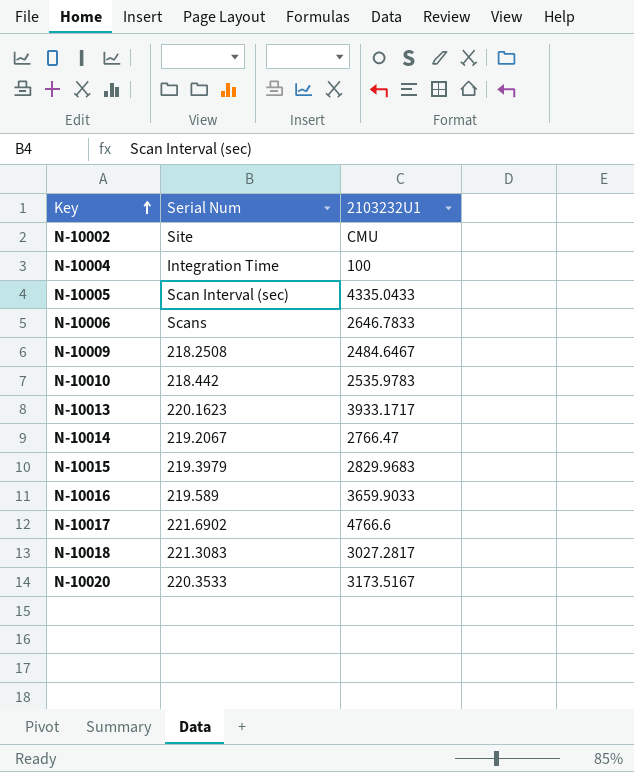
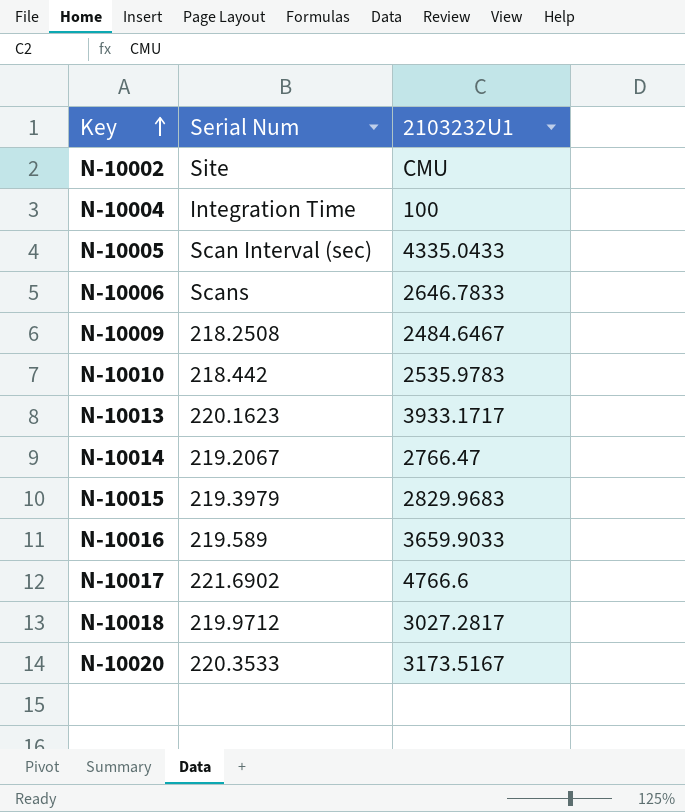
N-10018 | Serial Num: 221.3083 -> 219.9712

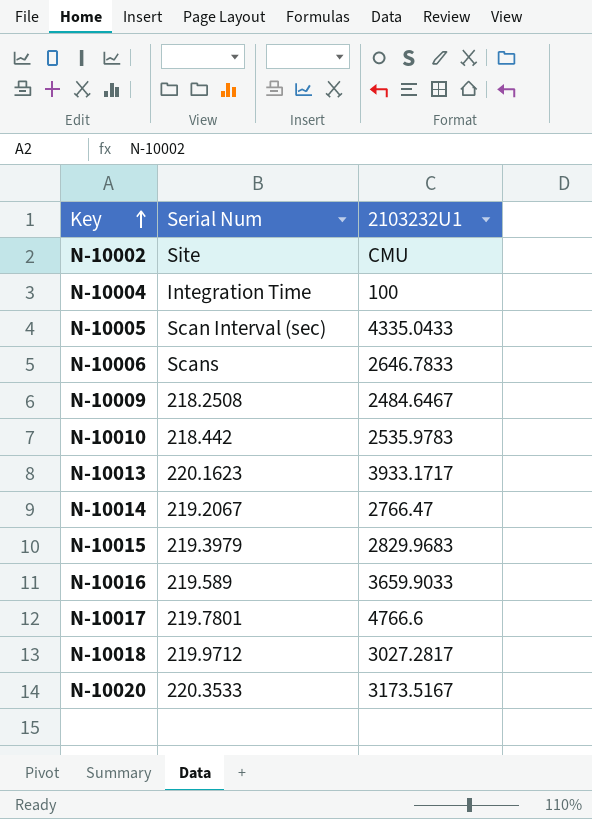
N-10017 | Serial Num: 221.6902 -> 219.7801

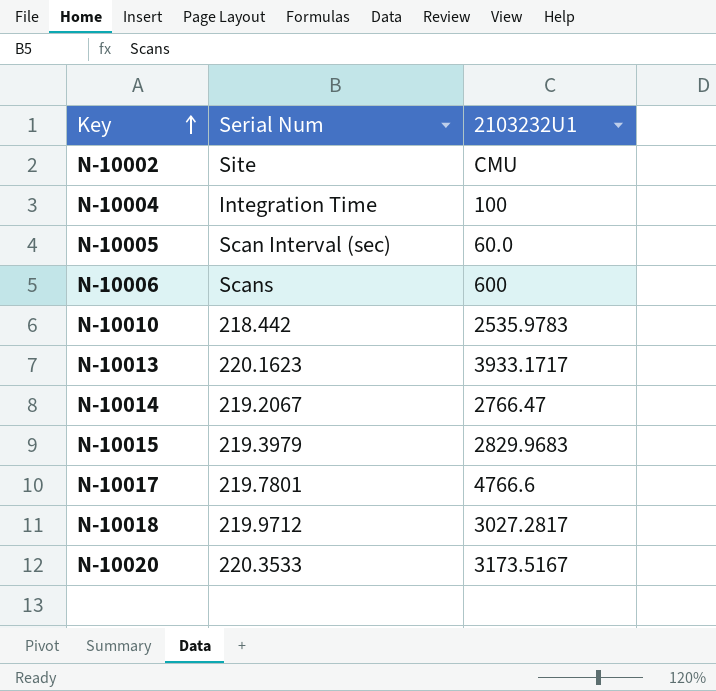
row N-10009: 218.2508 | 2484.6467 -> none
row N-10016: 219.589 | 3659.9033 -> none
N-10005 | 2103232U1: 4335.0433 -> 60.0
N-10006 | 2103232U1: 2646.7833 -> 600

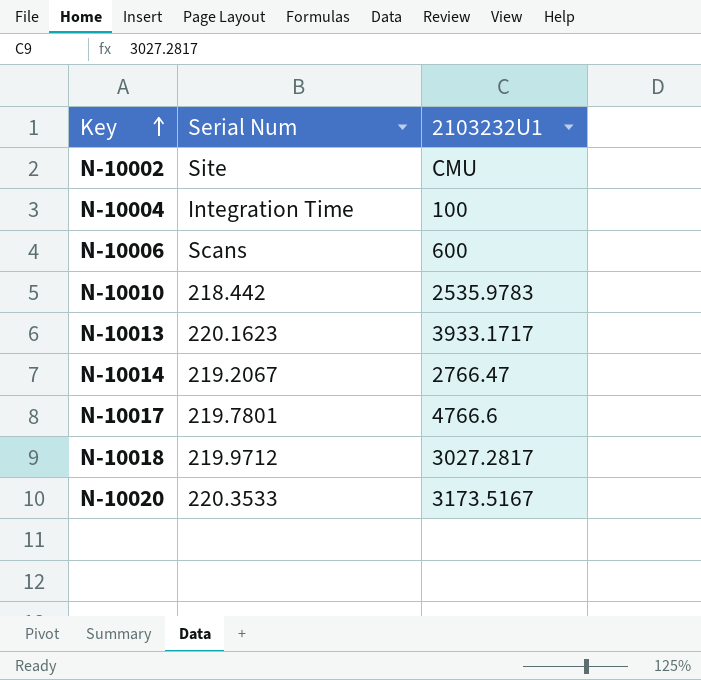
row N-10005: Scan Interval (sec) | 60.0 -> none
row N-10015: 219.3979 | 2829.9683 -> none

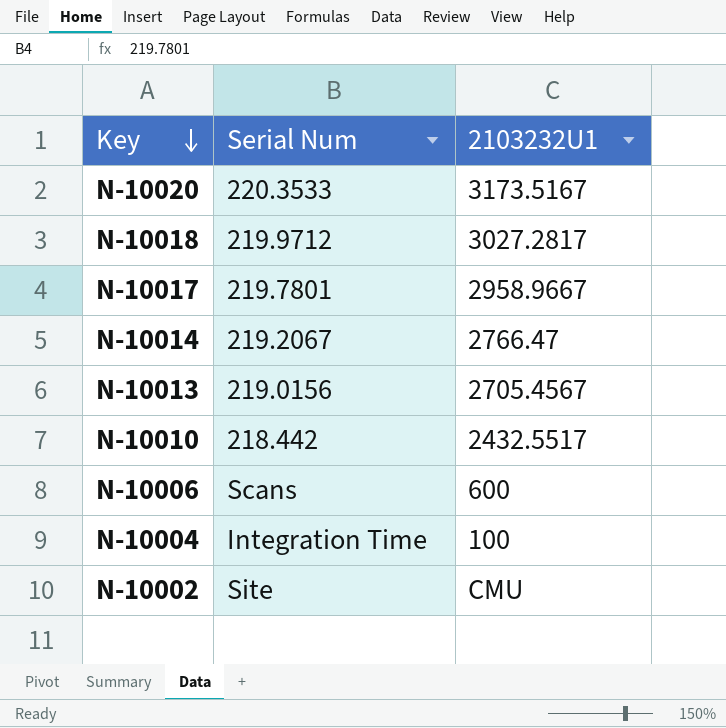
row order: Key ascending -> Key descending
N-10017 | 2103232U1: 4766.6 -> 2958.9667
N-10013 | Serial Num: 220.1623 -> 219.0156
N-10013 | 2103232U1: 3933.1717 -> 2705.4567
N-10010 | 2103232U1: 2535.9783 -> 2432.5517

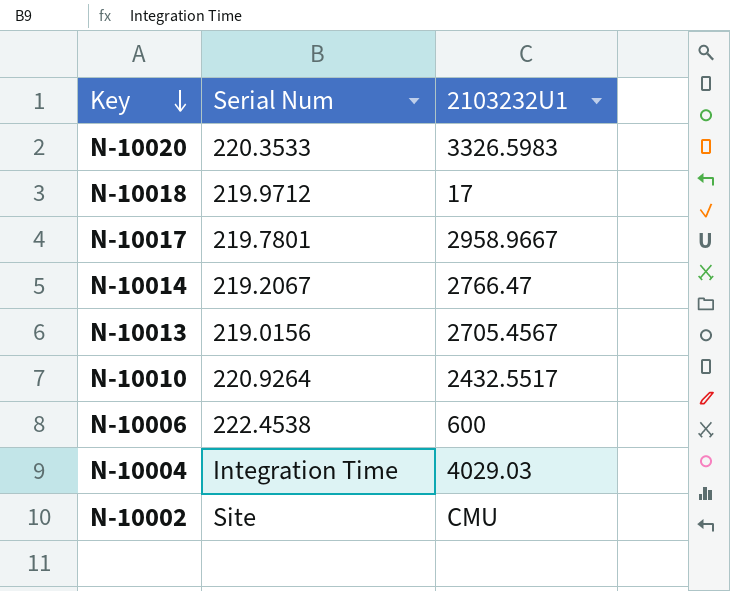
N-10020 | 2103232U1: 3173.5167 -> 3326.5983
N-10018 | 2103232U1: 3027.2817 -> 17
N-10010 | Serial Num: 218.442 -> 220.9264
N-10006 | Serial Num: Scans -> 222.4538
N-10004 | 2103232U1: 100 -> 4029.03

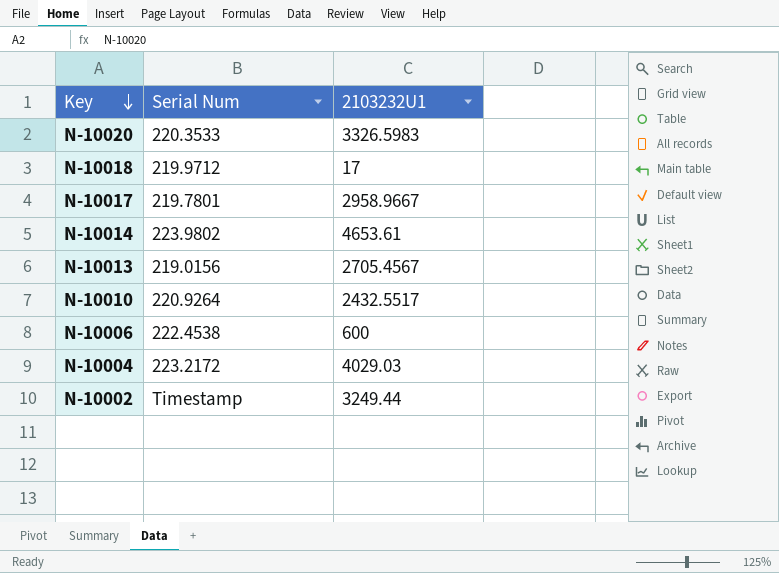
N-10014 | Serial Num: 219.2067 -> 223.9802
N-10014 | 2103232U1: 2766.47 -> 4653.61
N-10004 | Serial Num: Integration Time -> 223.2172
N-10002 | Serial Num: Site -> Timestamp
N-10002 | 2103232U1: CMU -> 3249.44

